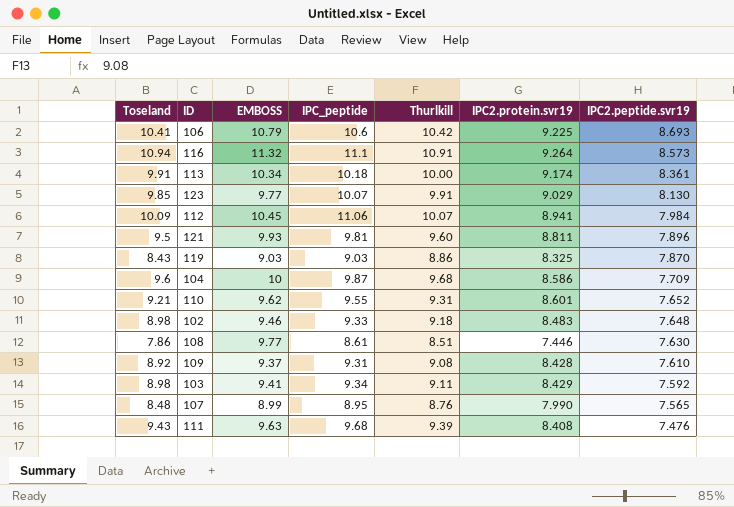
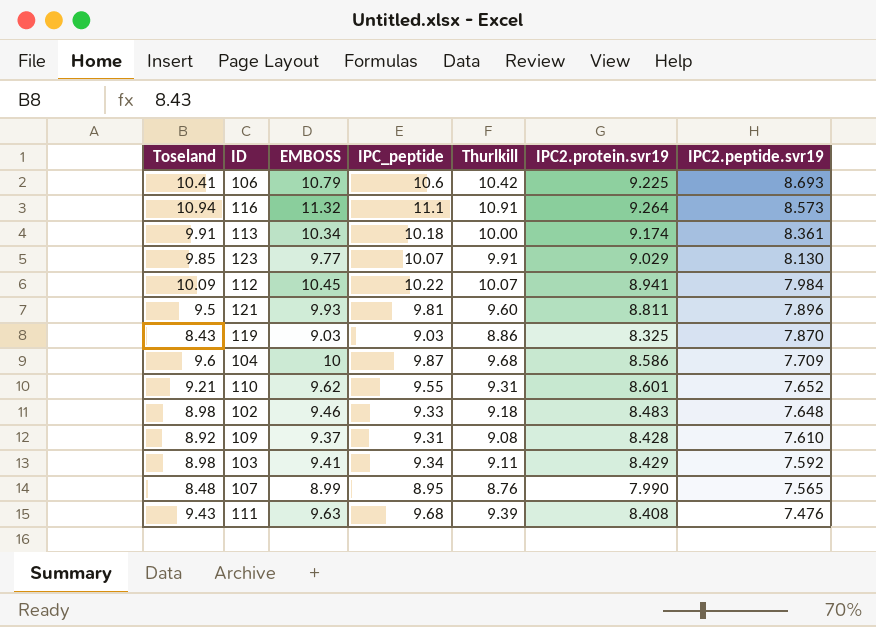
row 108: 7.86 | 9.77 | 8.61 | 8.51 | 7.446 | 7.630 -> none
112 | IPC_peptide: 11.06 -> 10.22

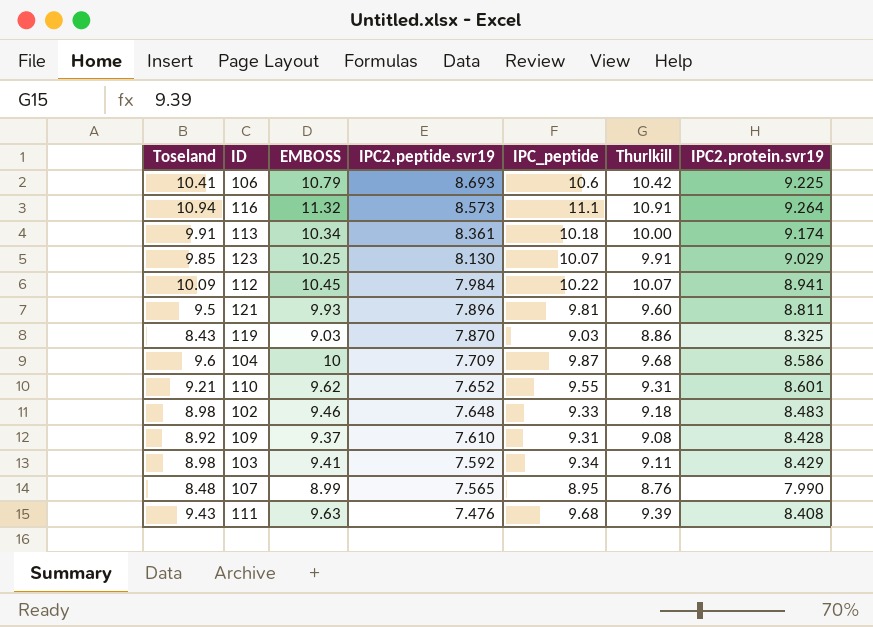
column IPC2.peptide.svr19 | position: 7 -> 4
123 | EMBOSS: 9.77 -> 10.25

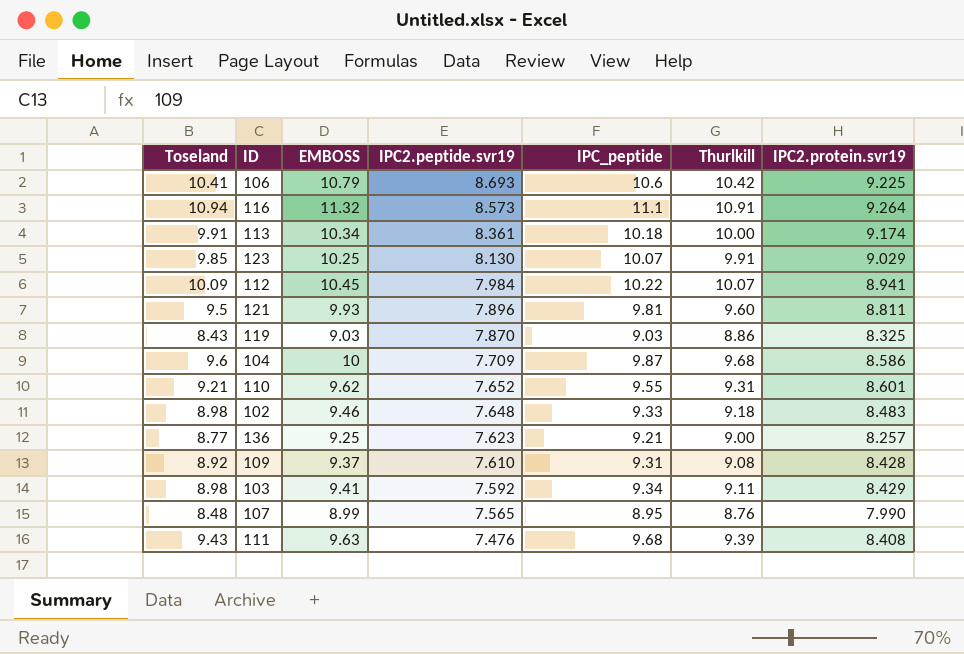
row 136: none -> 8.77 | 9.25 | 7.623 | 9.21 | 9.00 | 8.257

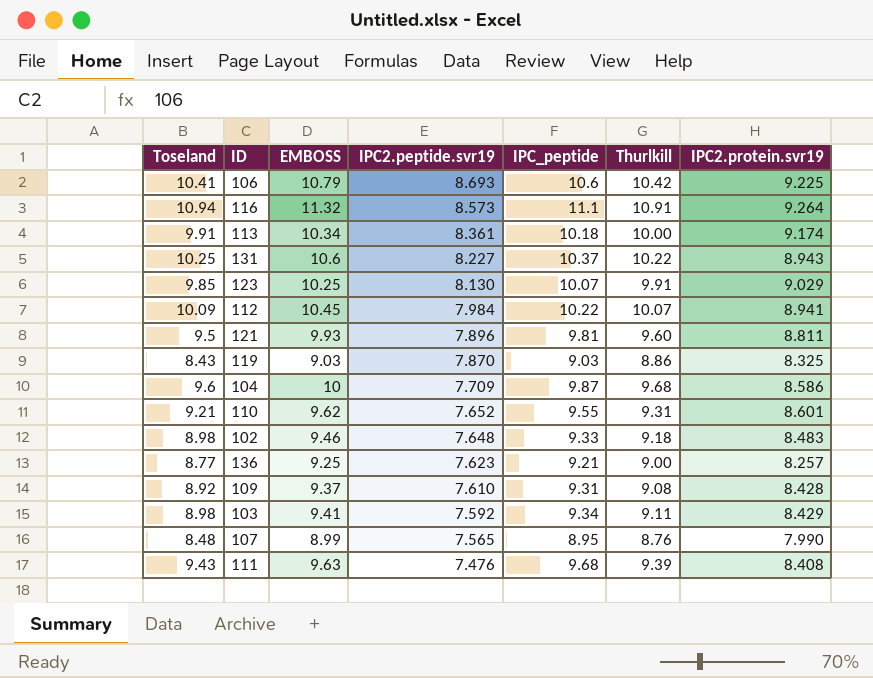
row 131: none -> 10.25 | 10.6 | 8.227 | 10.37 | 10.22 | 8.943

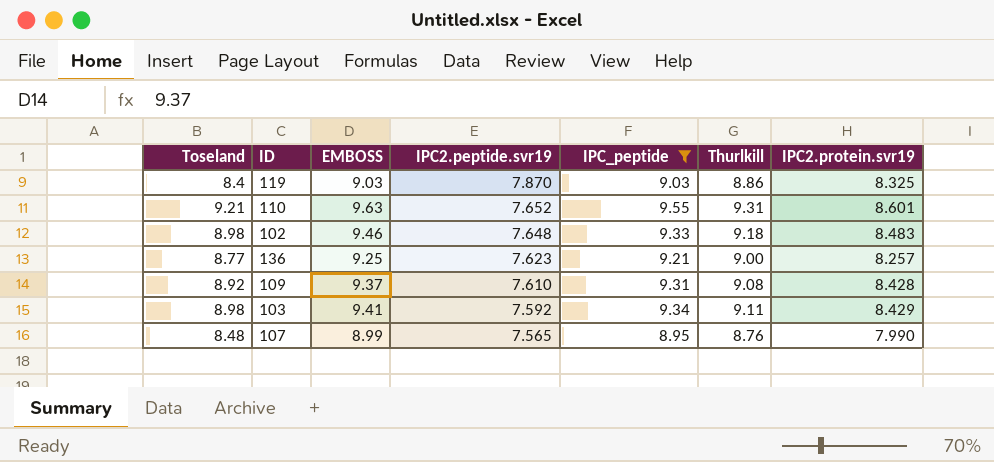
filter: none -> IPC_peptide <= 9.55
119 | Toseland: 8.43 -> 8.4
110 | EMBOSS: 9.62 -> 9.63

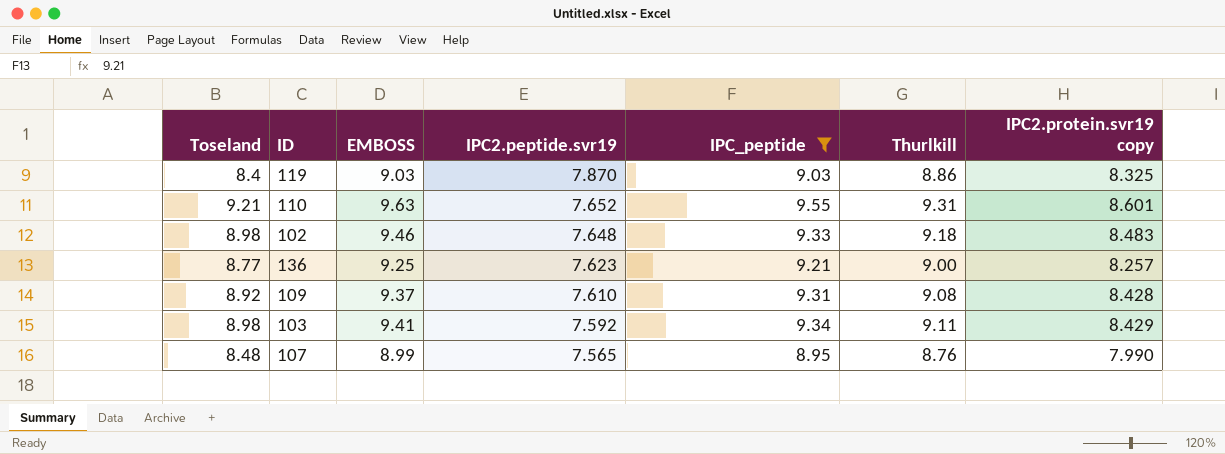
column name: IPC2.protein.svr19 -> IPC2.protein.svr19 copy

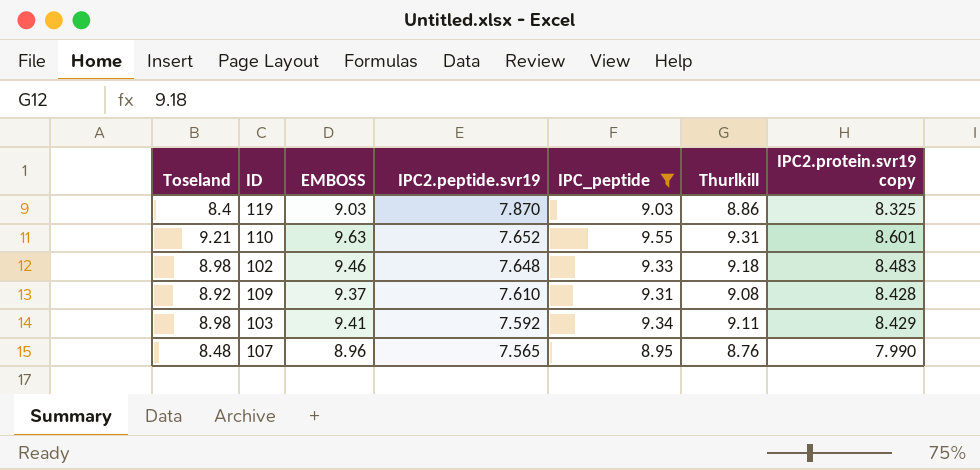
row 136: 8.77 | 9.25 | 7.623 | 9.21 | 9.00 | 8.257 -> none
107 | EMBOSS: 8.99 -> 8.96

